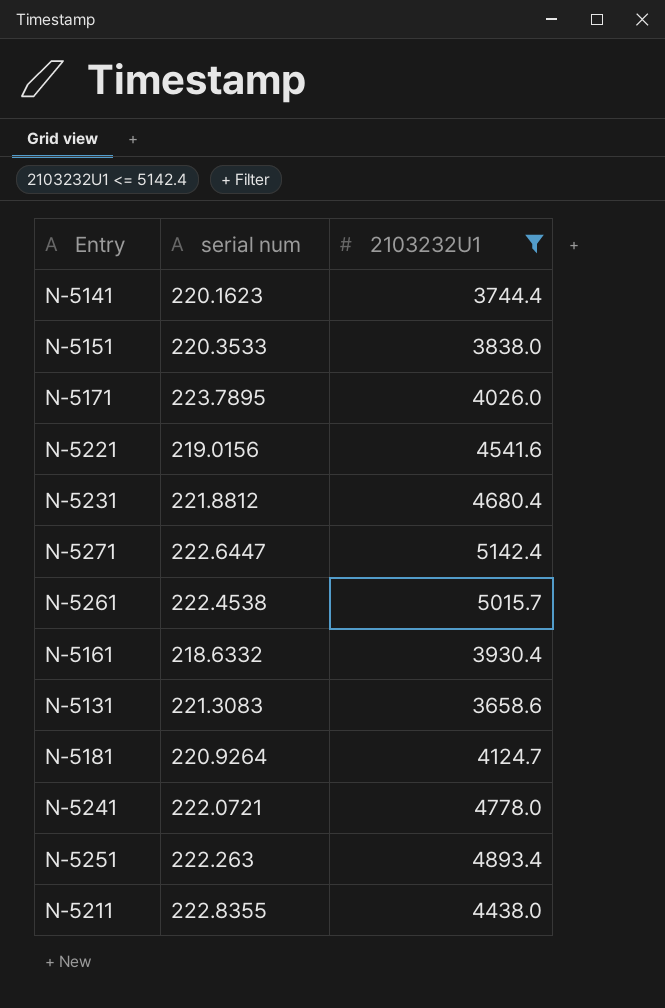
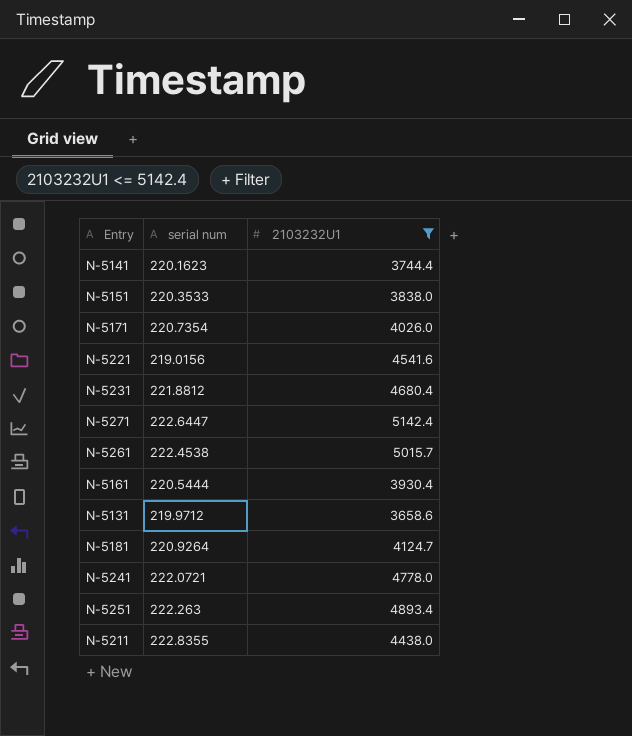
N-5171 | serial num: 223.7895 -> 220.7354
N-5161 | serial num: 218.6332 -> 220.5444
N-5131 | serial num: 221.3083 -> 219.9712

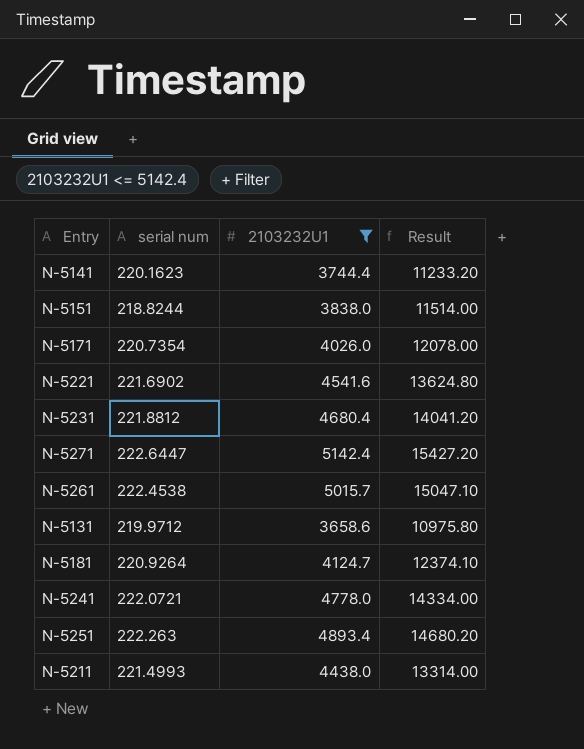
column Result | formula: none -> [2103232U1] * 3
row N-5161: 220.5444 | 3930.4 -> none
N-5151 | serial num: 220.3533 -> 218.8244
N-5221 | serial num: 219.0156 -> 221.6902
N-5211 | serial num: 222.8355 -> 221.4993

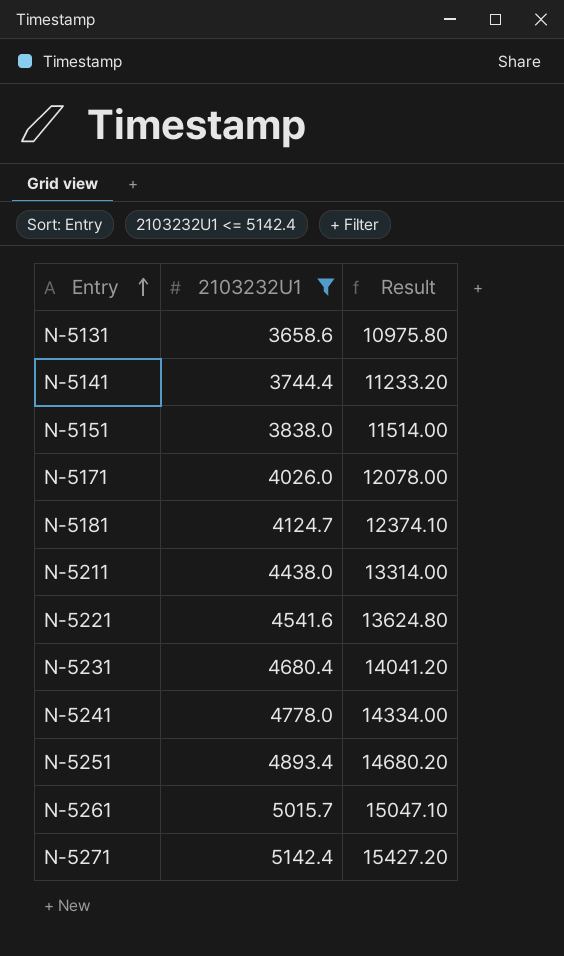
row order: none -> Entry ascending
column serial num | position: 2 -> none

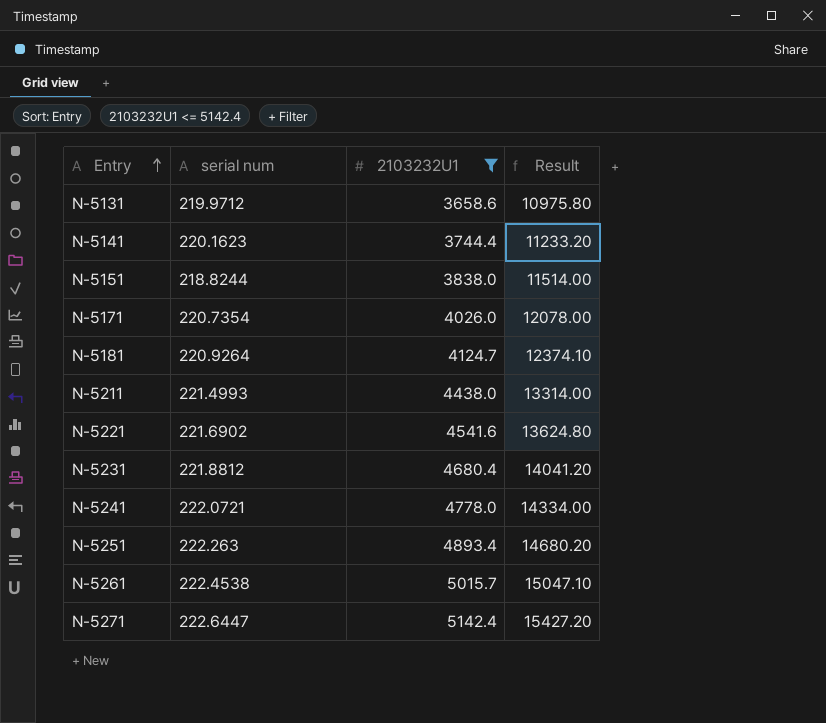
column serial num | position: none -> 2

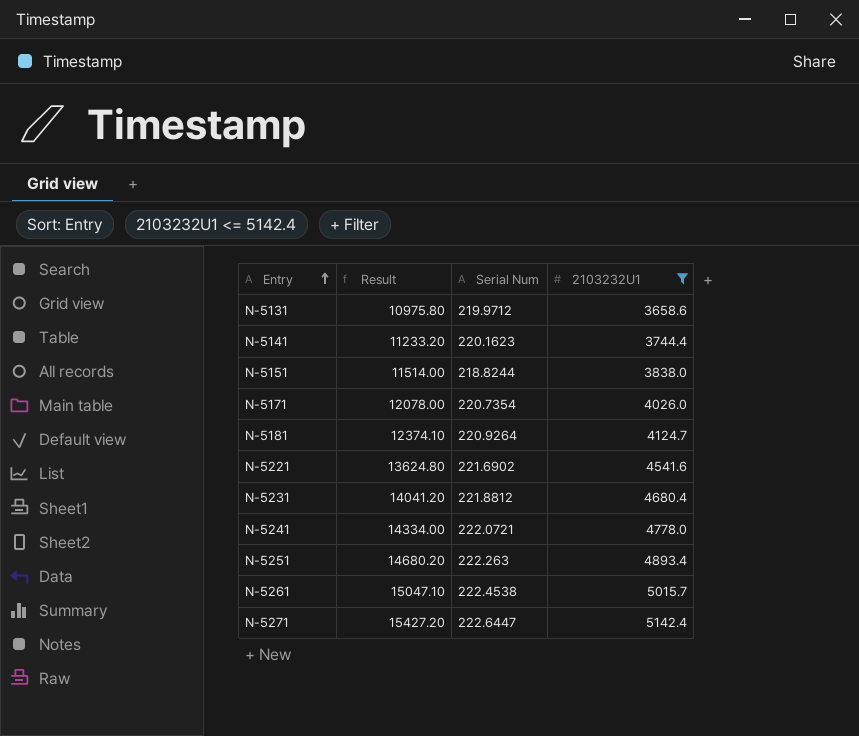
column Result | position: 4 -> 2
column name: serial num -> Serial Num
row N-5211: 221.4993 | 4438.0 | 13314.00 -> none

